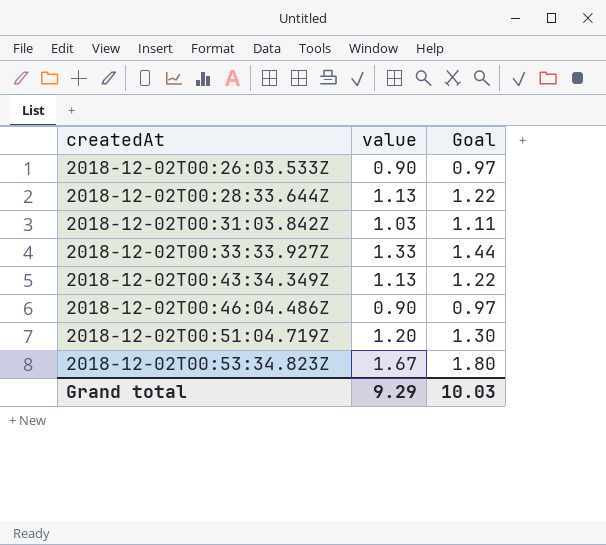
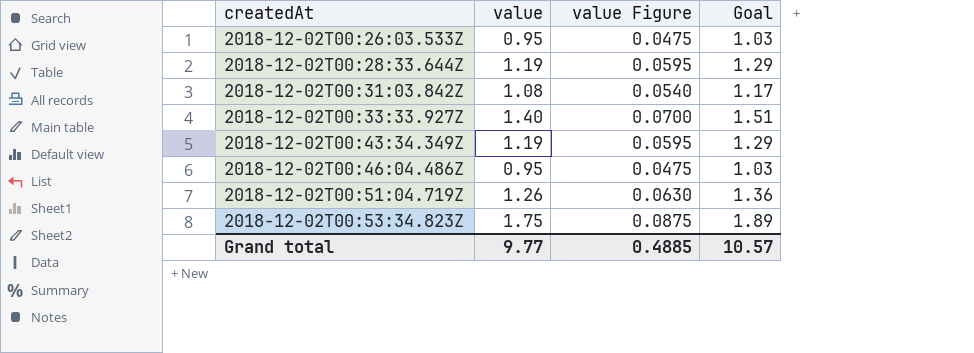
column value Figure | formula: none -> [value] * 0.05
2018-12-02T00:26:03.533Z | value: 0.90 -> 0.95
2018-12-02T00:26:03.533Z | Goal: 0.97 -> 1.03
2018-12-02T00:28:33.644Z | value: 1.13 -> 1.19
2018-12-02T00:28:33.644Z | Goal: 1.22 -> 1.29
2018-12-02T00:31:03.842Z | value: 1.03 -> 1.08
2018-12-02T00:31:03.842Z | Goal: 1.11 -> 1.17
2018-12-02T00:33:33.927Z | value: 1.33 -> 1.40
2018-12-02T00:33:33.927Z | Goal: 1.44 -> 1.51
2018-12-02T00:43:34.349Z | value: 1.13 -> 1.19
2018-12-02T00:43:34.349Z | Goal: 1.22 -> 1.29
2018-12-02T00:46:04.486Z | value: 0.90 -> 0.95
2018-12-02T00:46:04.486Z | Goal: 0.97 -> 1.03
2018-12-02T00:51:04.719Z | value: 1.20 -> 1.26
2018-12-02T00:51:04.719Z | Goal: 1.30 -> 1.36
2018-12-02T00:53:34.823Z | value: 1.67 -> 1.75
2018-12-02T00:53:34.823Z | Goal: 1.80 -> 1.89
Grand total | value: 9.29 -> 9.77
Grand total | Goal: 10.03 -> 10.57

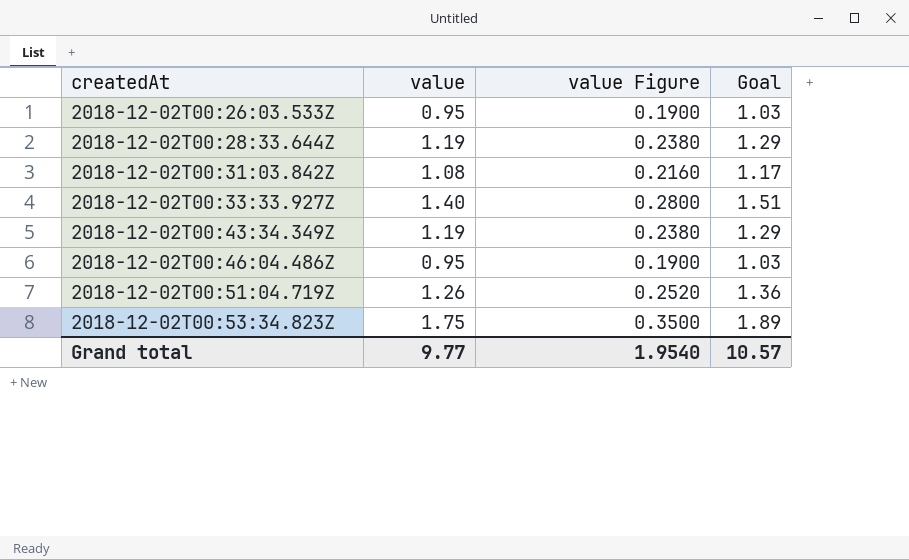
column value Figure | formula: [value] * 0.05 -> [value] * 0.2
Grand total | value Figure: 0.4885 -> 1.9540

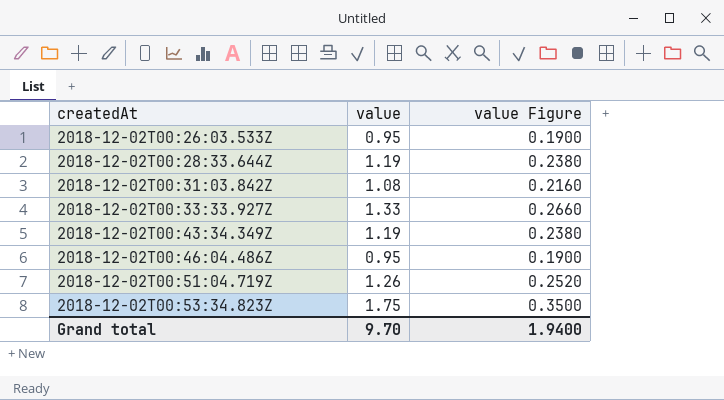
column Goal | formula: [value] * 1.08 -> none
2018-12-02T00:33:33.927Z | value: 1.40 -> 1.33
2018-12-02T00:33:33.927Z | value Figure: 0.2800 -> 0.2660
Grand total | value: 9.77 -> 9.70
Grand total | value Figure: 1.9540 -> 1.9400

